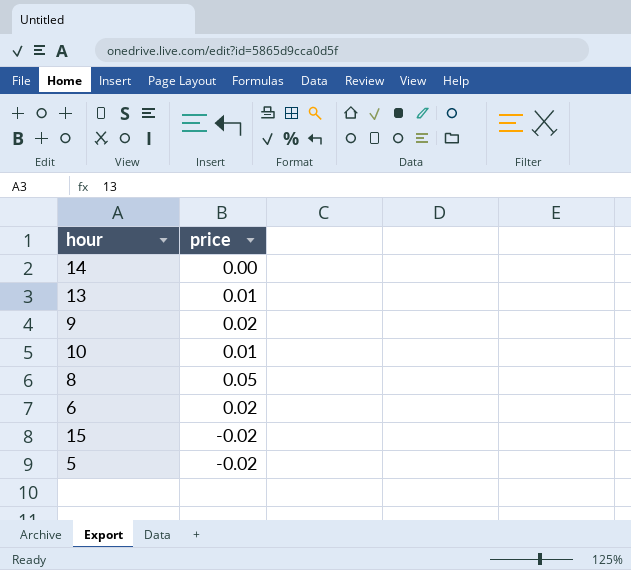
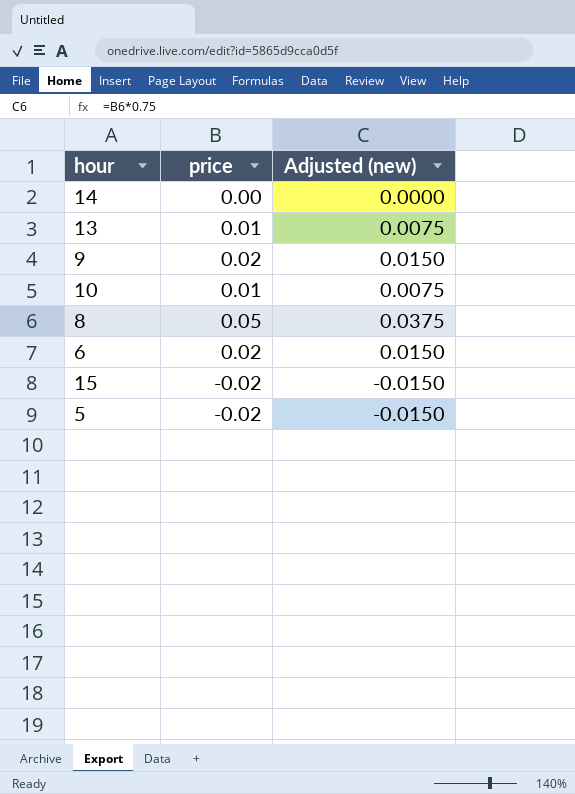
column Adjusted (new) | formula: none -> [price] * 0.75

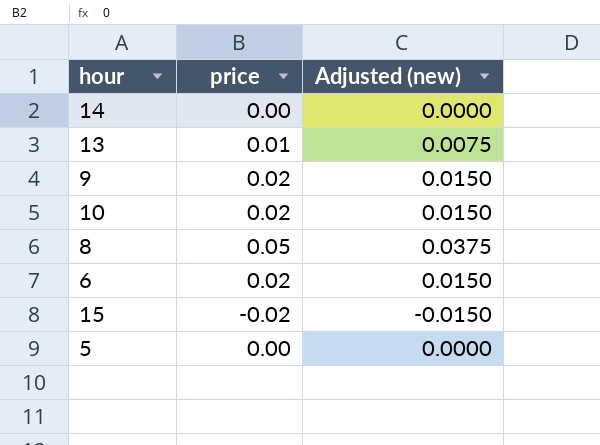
10 | price: 0.01 -> 0.02
10 | Adjusted (new): 0.0075 -> 0.0150
5 | price: -0.02 -> 0.00
5 | Adjusted (new): -0.0150 -> 0.0000

